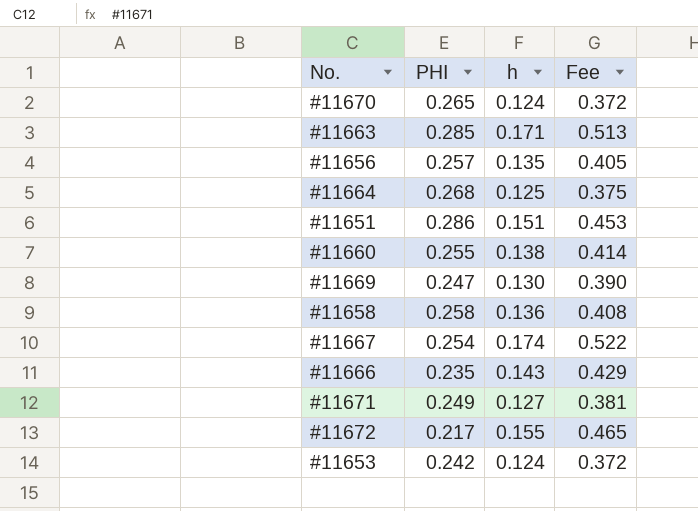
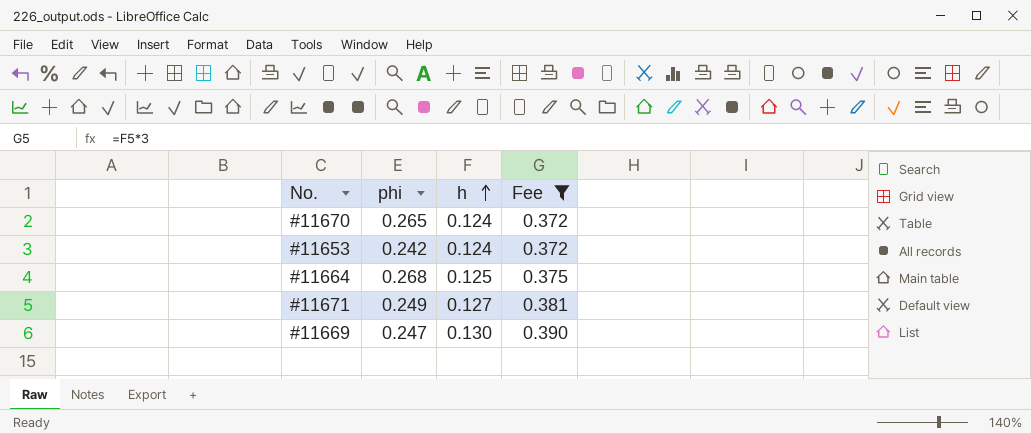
filter: none -> Fee <= 0.390
row order: none -> h ascending
column name: PHI -> phi

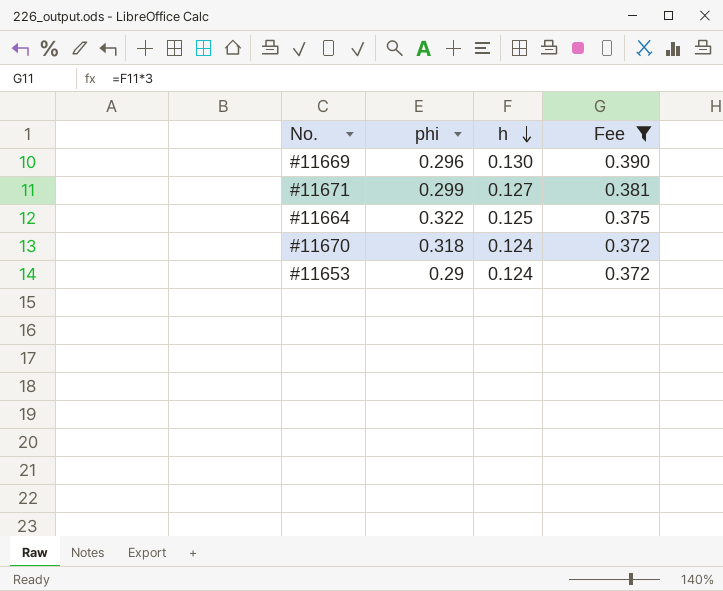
row order: h ascending -> h descending
#11669 | phi: 0.247 -> 0.296
#11671 | phi: 0.249 -> 0.299
#11664 | phi: 0.268 -> 0.322
#11670 | phi: 0.265 -> 0.318
#11653 | phi: 0.242 -> 0.29

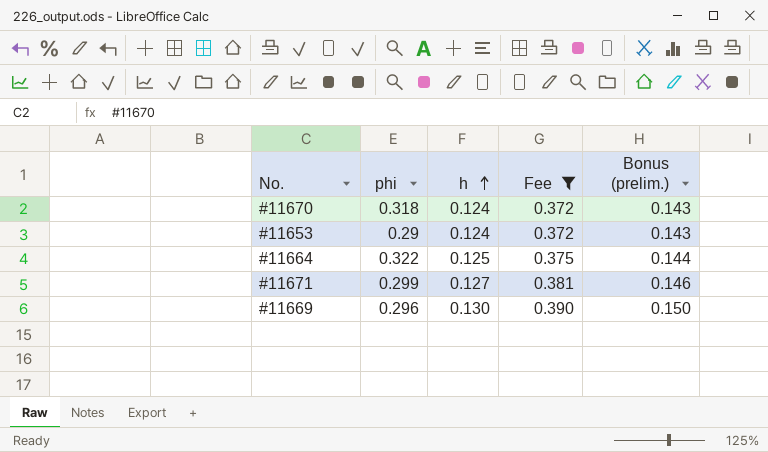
row order: h descending -> h ascending
column Bonus (prelim.) | formula: none -> [h] * 1.15

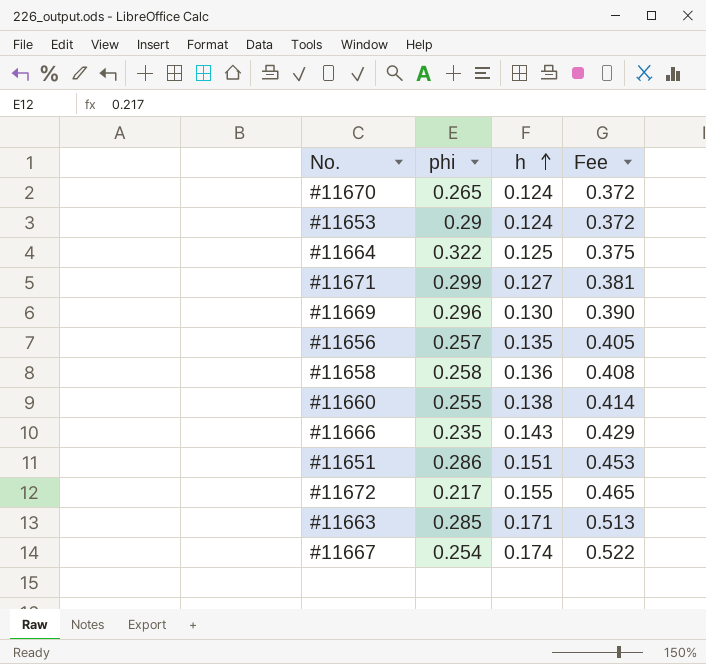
filter: Fee <= 0.390 -> none
column Bonus (prelim.) | formula: [h] * 1.15 -> none
#11670 | phi: 0.318 -> 0.265

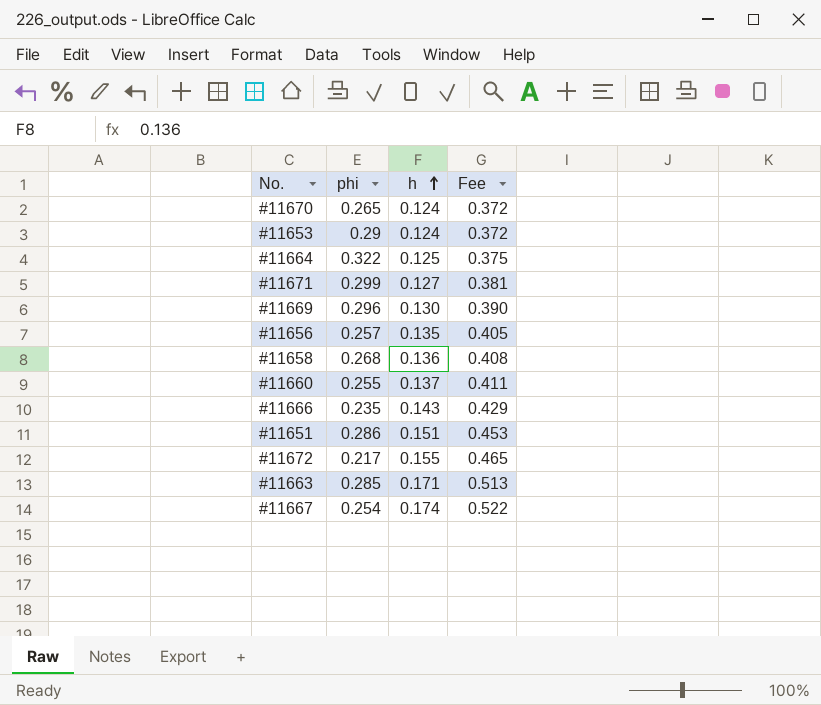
#11658 | phi: 0.258 -> 0.268
#11660 | h: 0.138 -> 0.137
#11660 | Fee: 0.414 -> 0.411

